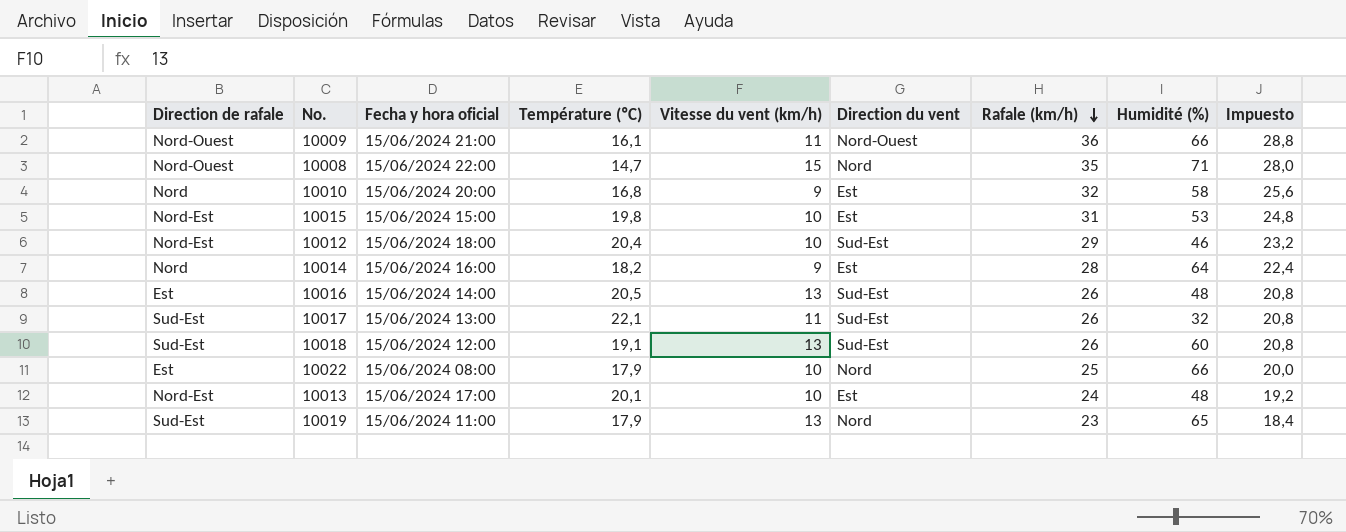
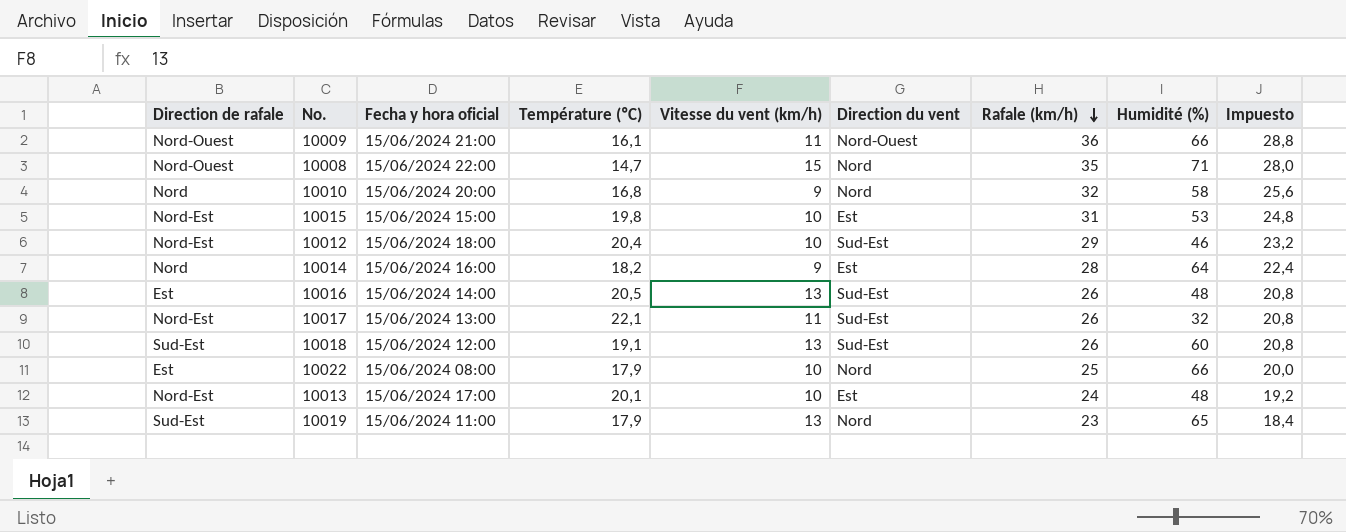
10010 | Direction du vent: Est -> Nord
10017 | Direction de rafale: Sud-Est -> Nord-Est

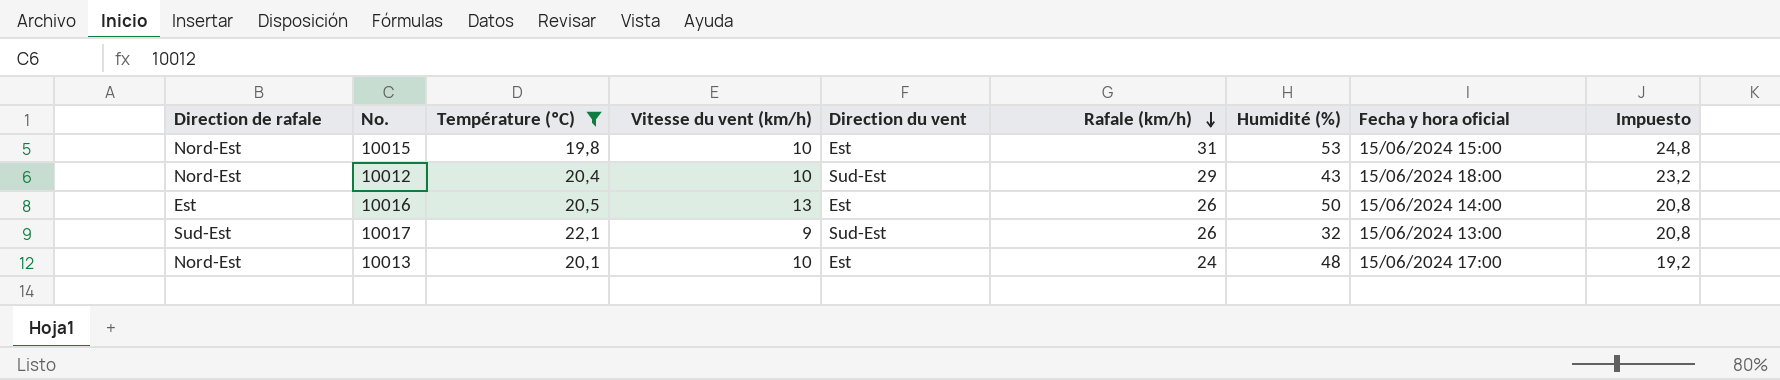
filter: none -> Température (ºC) >= 19,8
column Fecha y hora oficial | position: 3 -> 8
10012 | Humidité (%): 46 -> 43
10016 | Direction du vent: Sud-Est -> Est
10016 | Humidité (%): 48 -> 50
10017 | Direction de rafale: Nord-Est -> Sud-Est
10017 | Vitesse du vent (km/h): 11 -> 9

